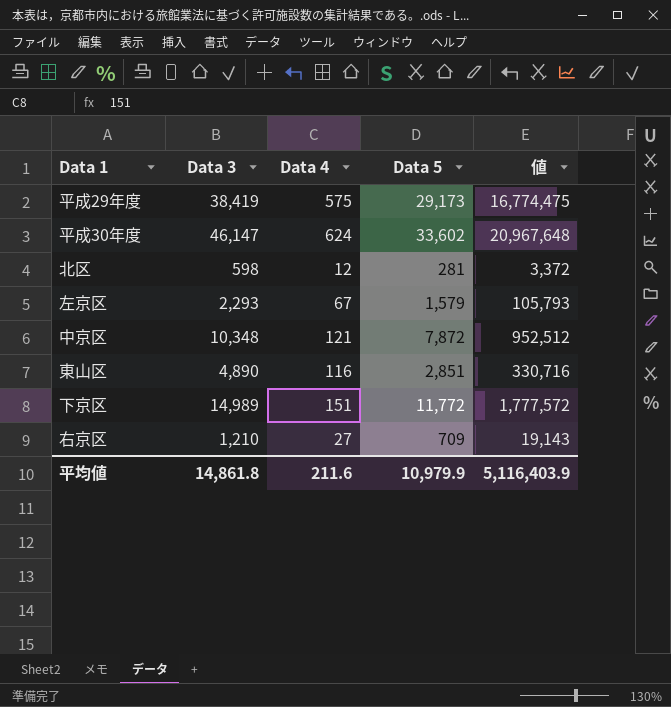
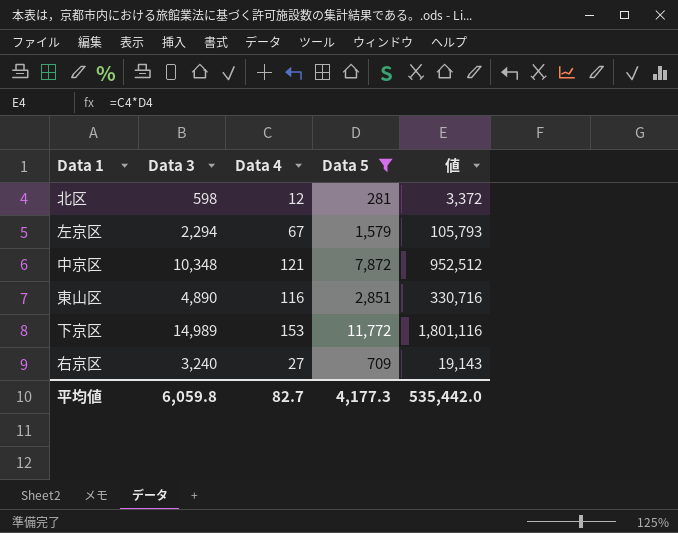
filter: none -> Data 5 <= 11,772
左京区 | Data 3: 2,293 -> 2,294
下京区 | Data 4: 151 -> 153
下京区 | 値: 1,777,572 -> 1,801,116
右京区 | Data 3: 1,210 -> 3,240
平均値 | Data 3: 14,861.8 -> 6,059.8
平均値 | Data 4: 211.6 -> 82.7
平均値 | Data 5: 10,979.9 -> 4,177.3
平均値 | 値: 5,116,403.9 -> 535,442.0

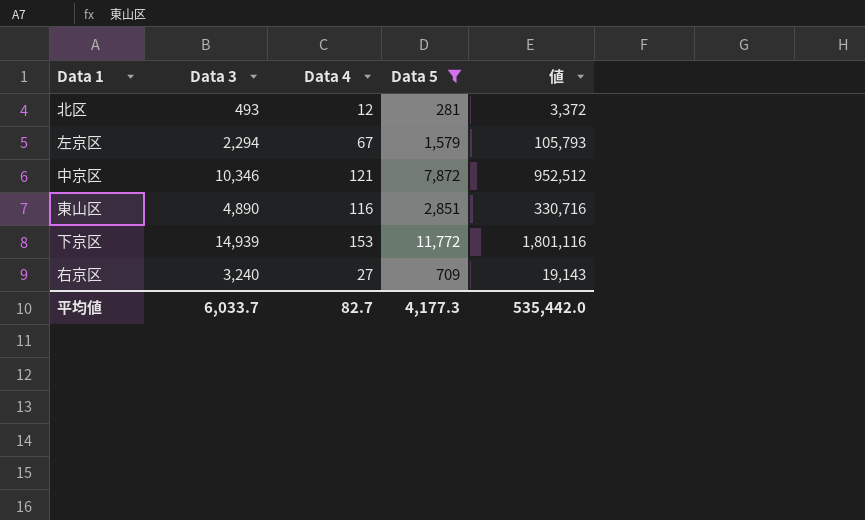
北区 | Data 3: 598 -> 493
中京区 | Data 3: 10,348 -> 10,346
下京区 | Data 3: 14,989 -> 14,939
平均値 | Data 3: 6,059.8 -> 6,033.7

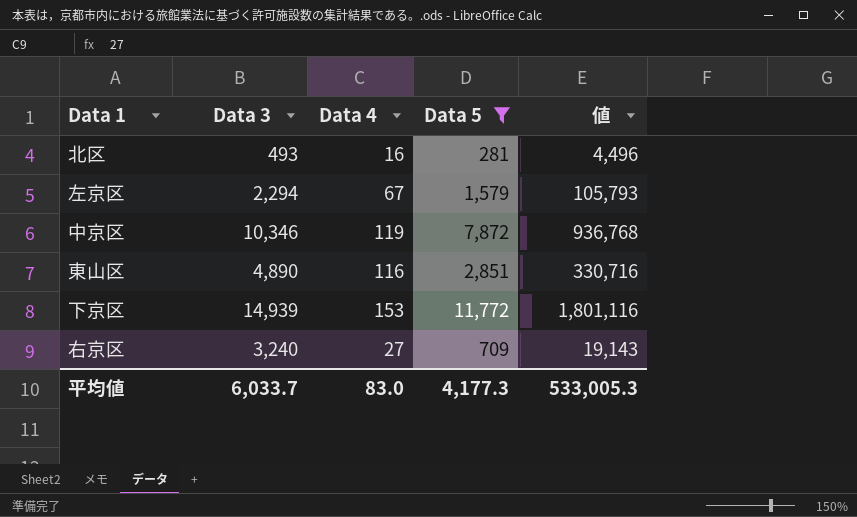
北区 | Data 4: 12 -> 16
北区 | 値: 3,372 -> 4,496
中京区 | Data 4: 121 -> 119
中京区 | 値: 952,512 -> 936,768
平均値 | Data 4: 82.7 -> 83.0
平均値 | 値: 535,442.0 -> 533,005.3

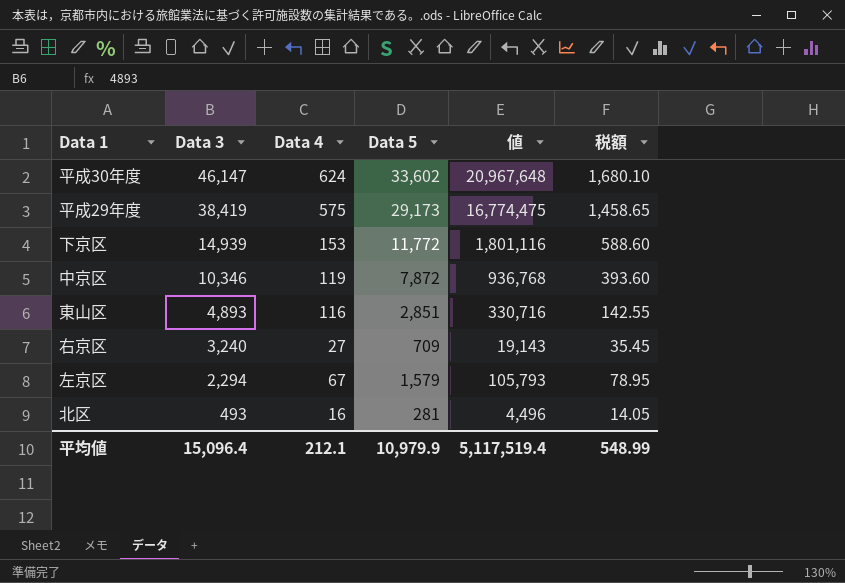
filter: Data 5 <= 11,772 -> none
row order: none -> Data 3 descending
column 税額 | formula: none -> [Data 5] * 0.05
東山区 | Data 3: 4,890 -> 4,893
平均値 | Data 3: 6,033.7 -> 15,096.4
平均値 | Data 4: 83.0 -> 212.1
平均値 | Data 5: 4,177.3 -> 10,979.9
平均値 | 値: 533,005.3 -> 5,117,519.4

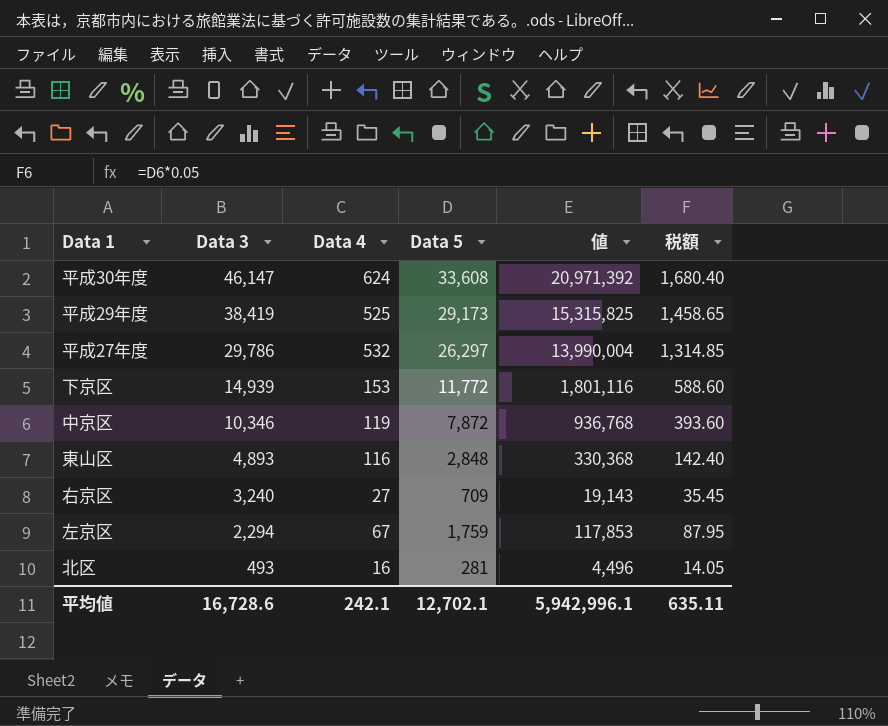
平成30年度 | Data 5: 33,602 -> 33,608
平成30年度 | 値: 20,967,648 -> 20,971,392
平成30年度 | 税額: 1,680.10 -> 1,680.40
平成29年度 | Data 4: 575 -> 525
平成29年度 | 値: 16,774,475 -> 15,315,825
row 平成27年度: none -> 29,786 | 532 | 26,297 | 13,990,004 | 1,314.85
東山区 | Data 5: 2,851 -> 2,848
東山区 | 値: 330,716 -> 330,368
東山区 | 税額: 142.55 -> 142.40
左京区 | Data 5: 1,579 -> 1,759
左京区 | 値: 105,793 -> 117,853
左京区 | 税額: 78.95 -> 87.95
平均値 | Data 3: 15,096.4 -> 16,728.6
平均値 | Data 4: 212.1 -> 242.1
平均値 | Data 5: 10,979.9 -> 12,702.1
平均値 | 値: 5,117,519.4 -> 5,942,996.1
平均値 | 税額: 548.99 -> 635.11

